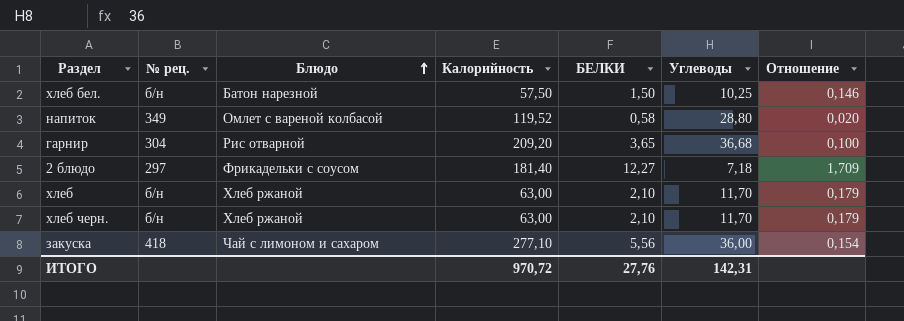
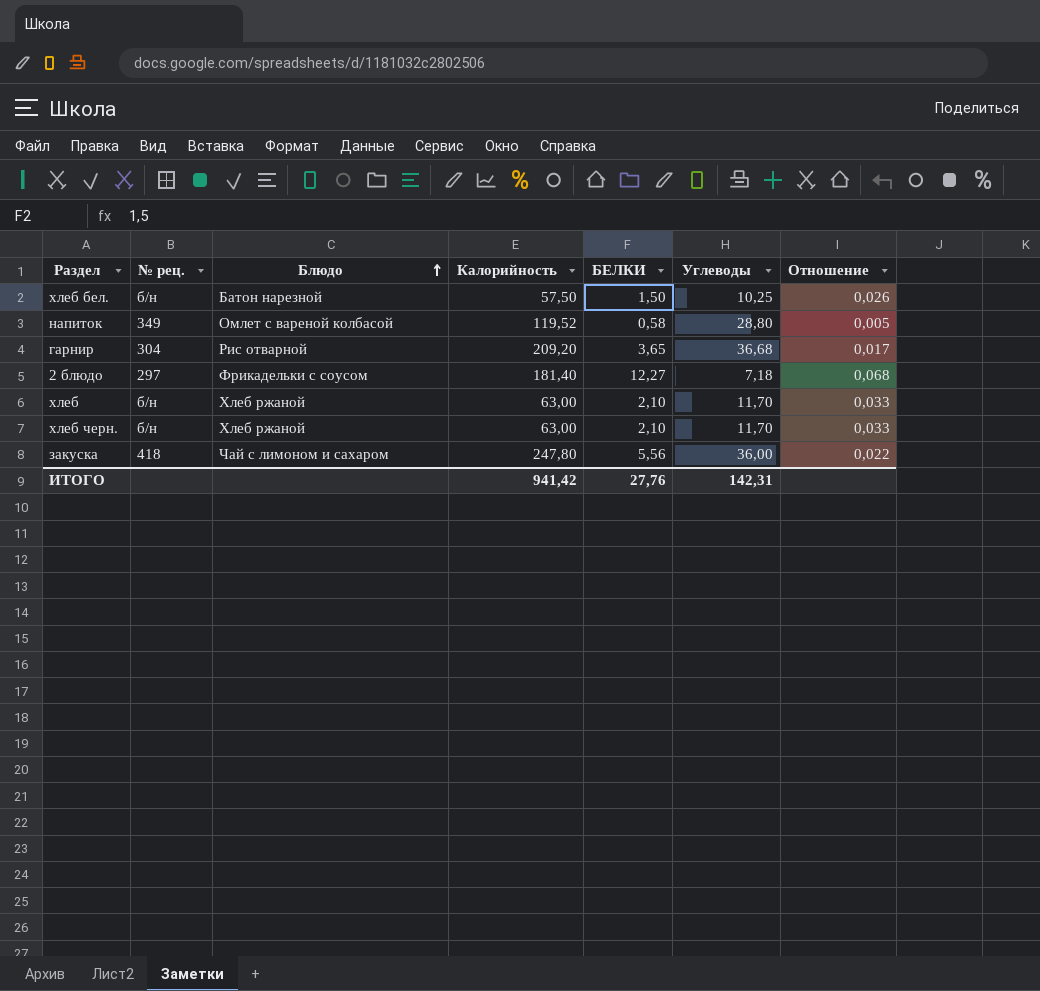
column Отношение | formula: [БЕЛКИ] / [Углеводы] -> [БЕЛКИ] / [Калорийность]
закуска | Калорийность: 277,10 -> 247,80
ИТОГО | Калорийность: 970,72 -> 941,42

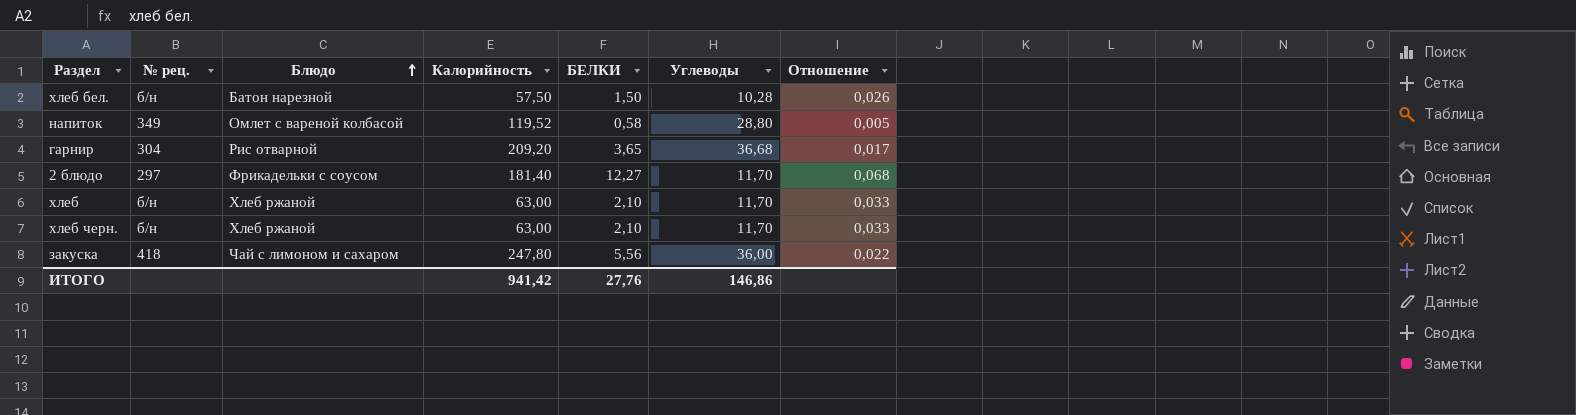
хлеб бел. | Углеводы: 10,25 -> 10,28
2 блюдо | Углеводы: 7,18 -> 11,70
ИТОГО | Углеводы: 142,31 -> 146,86

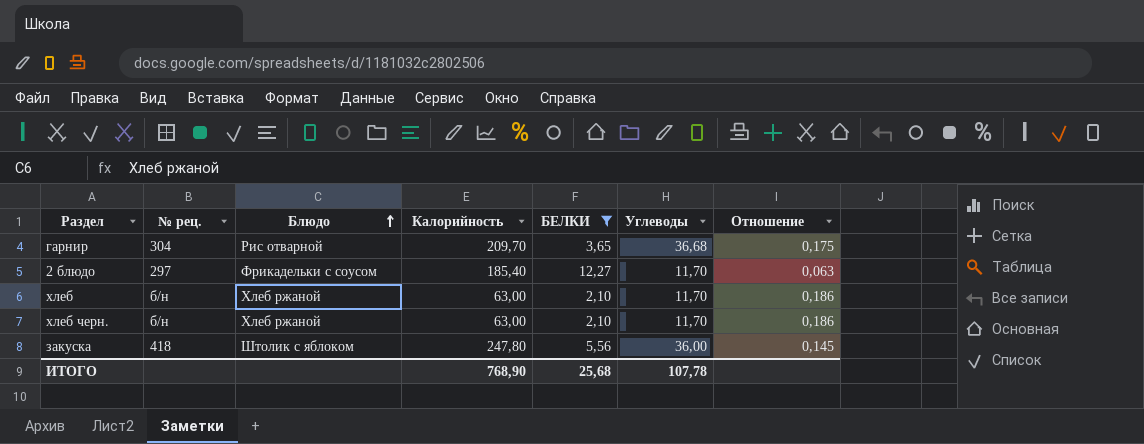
filter: none -> БЕЛКИ >= 2,10
column Отношение | formula: [БЕЛКИ] / [Калорийность] -> [Углеводы] / [Калорийность]
гарнир | Калорийность: 209,20 -> 209,70
2 блюдо | Калорийность: 181,40 -> 185,40
закуска | Блюдо: Чай с лимоном и сахаром -> Штолик с яблоком
ИТОГО | Калорийность: 941,42 -> 768,90
ИТОГО | БЕЛКИ: 27,76 -> 25,68
ИТОГО | Углеводы: 146,86 -> 107,78

